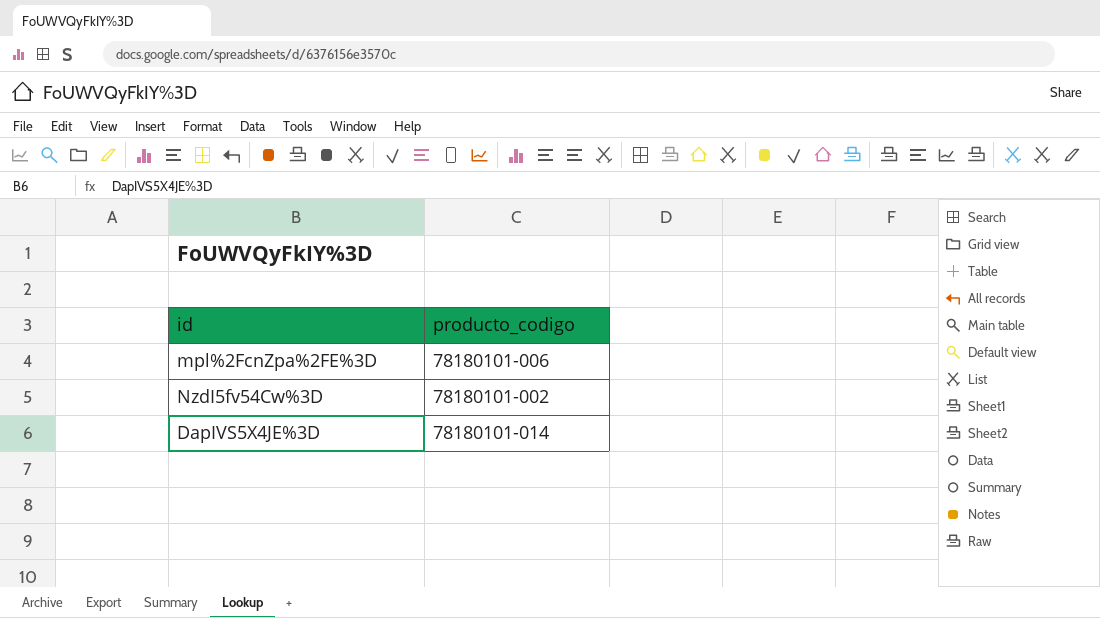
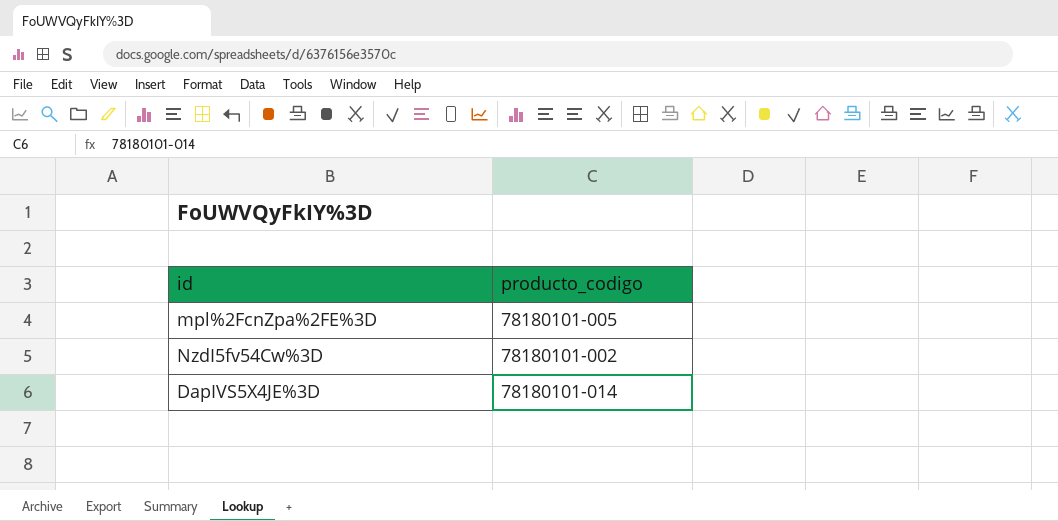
mpl%2FcnZpa%2FE%3D | producto_codigo: 78180101-006 -> 78180101-005

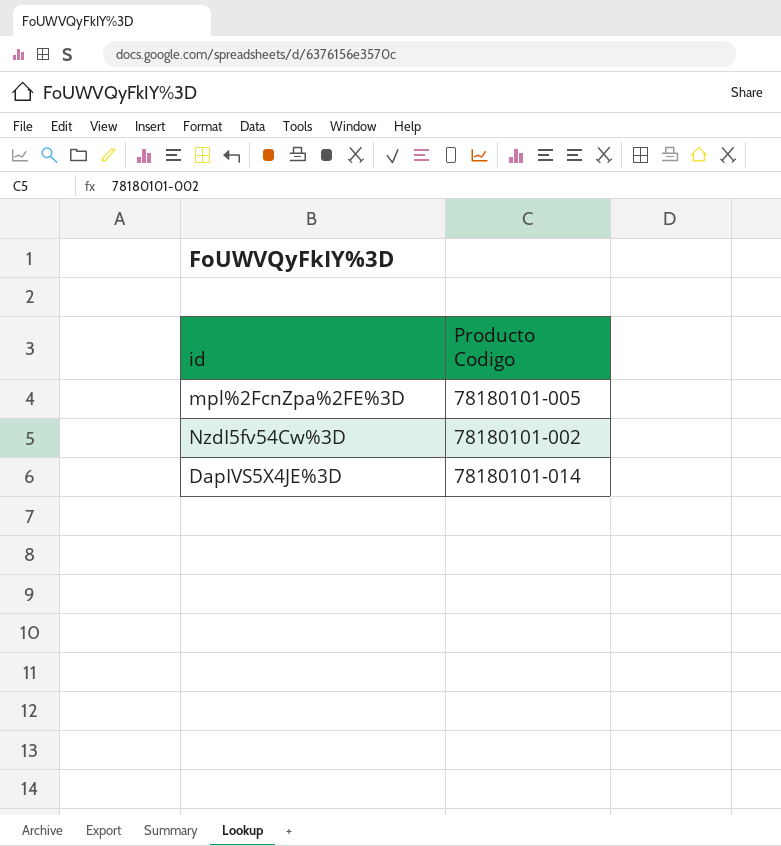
column name: producto_codigo -> Producto Codigo

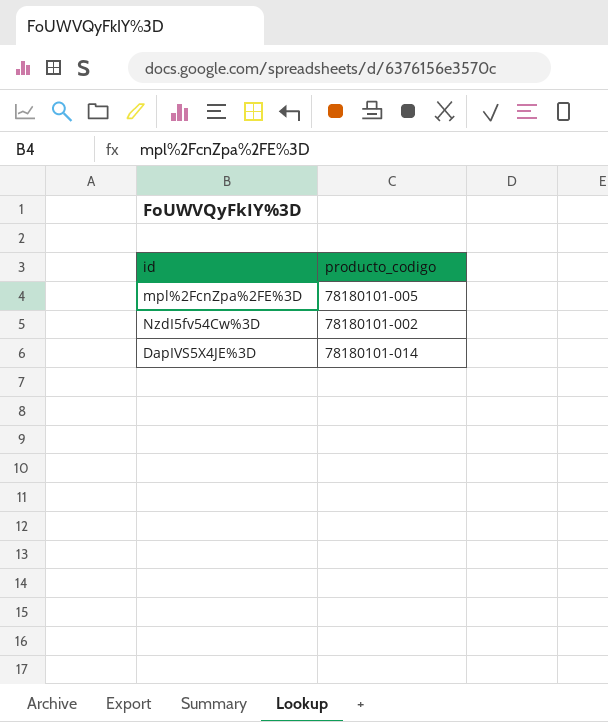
column name: Producto Codigo -> producto_codigo

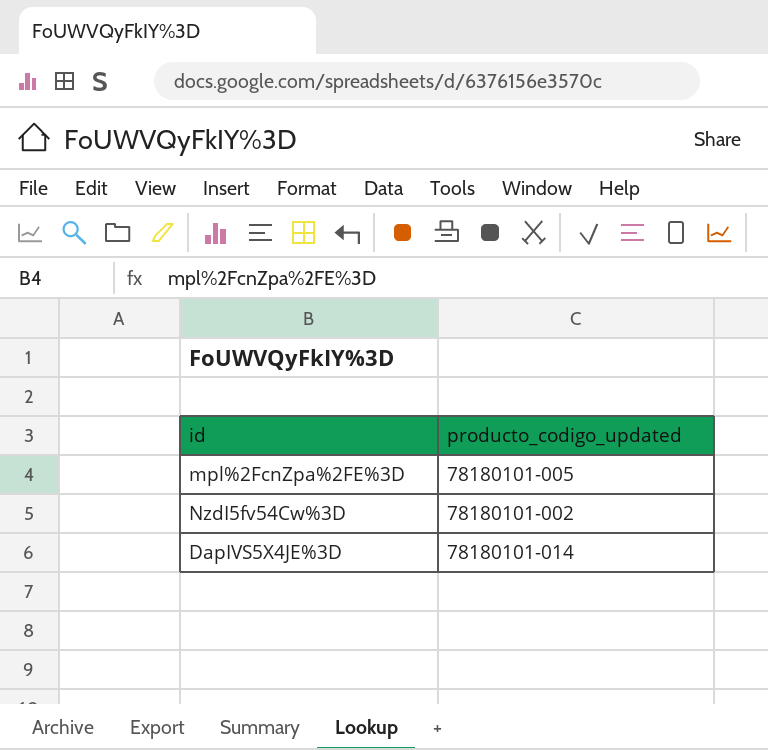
column name: producto_codigo -> producto_codigo_updated

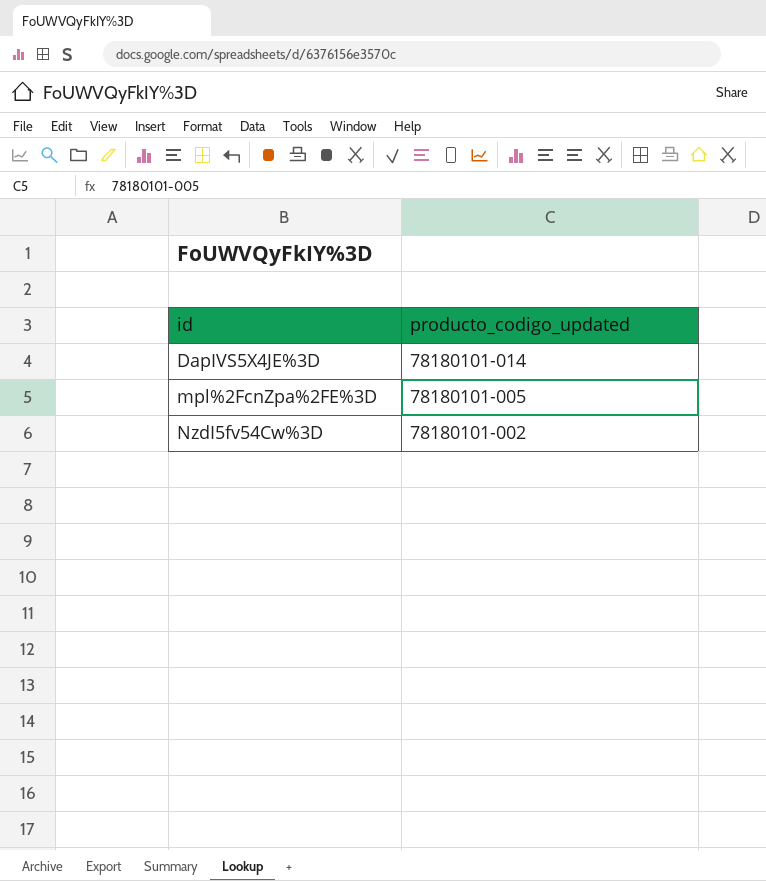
row order: none -> id ascending

